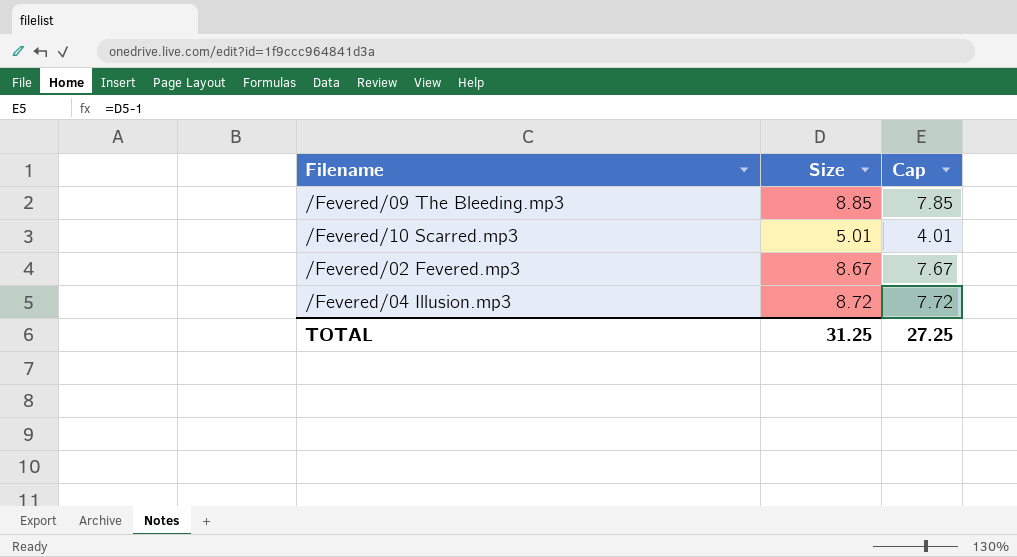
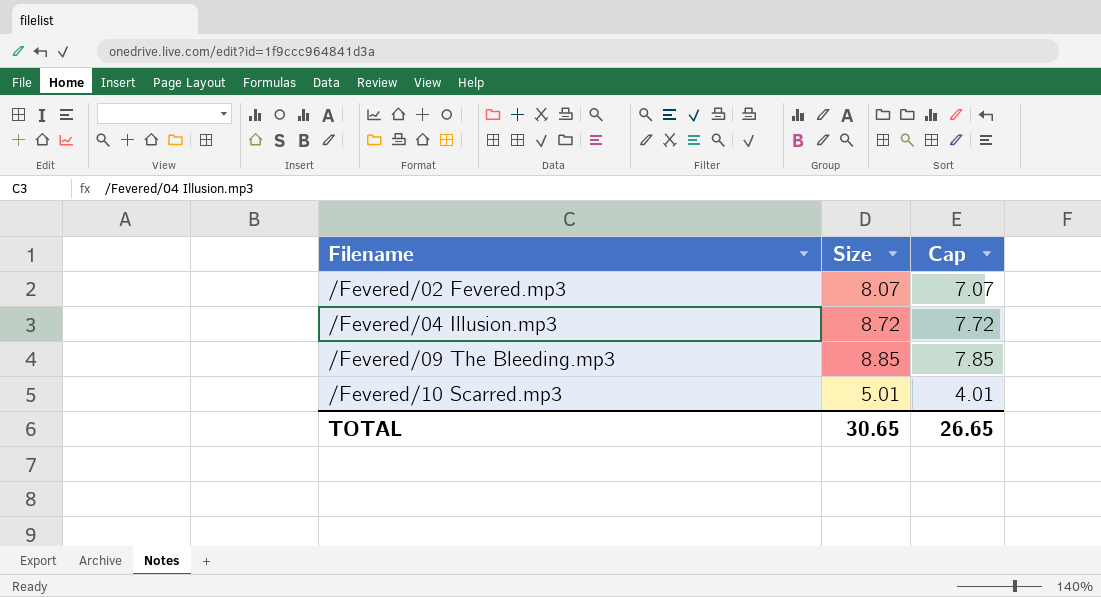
row order: none -> Filename ascending
/Fevered/02 Fevered.mp3 | Size: 8.67 -> 8.07
/Fevered/02 Fevered.mp3 | Cap: 7.67 -> 7.07
TOTAL | Size: 31.25 -> 30.65
TOTAL | Cap: 27.25 -> 26.65

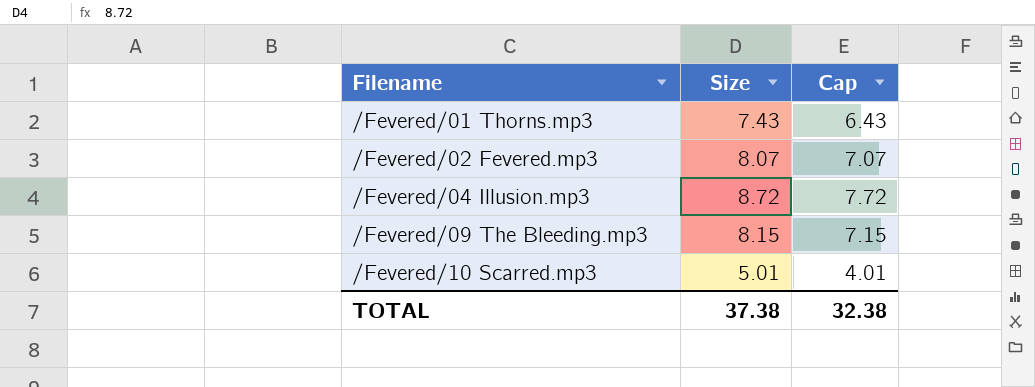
row /Fevered/01 Thorns.mp3: none -> 7.43 | 6.43
/Fevered/09 The Bleeding.mp3 | Size: 8.85 -> 8.15
/Fevered/09 The Bleeding.mp3 | Cap: 7.85 -> 7.15
TOTAL | Size: 30.65 -> 37.38
TOTAL | Cap: 26.65 -> 32.38

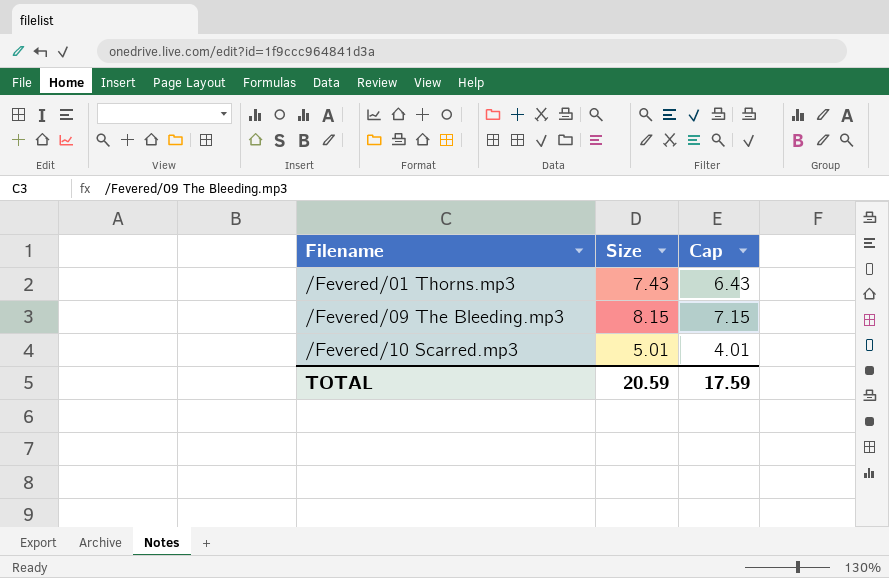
row /Fevered/02 Fevered.mp3: 8.07 | 7.07 -> none
row /Fevered/04 Illusion.mp3: 8.72 | 7.72 -> none
TOTAL | Size: 37.38 -> 20.59
TOTAL | Cap: 32.38 -> 17.59

